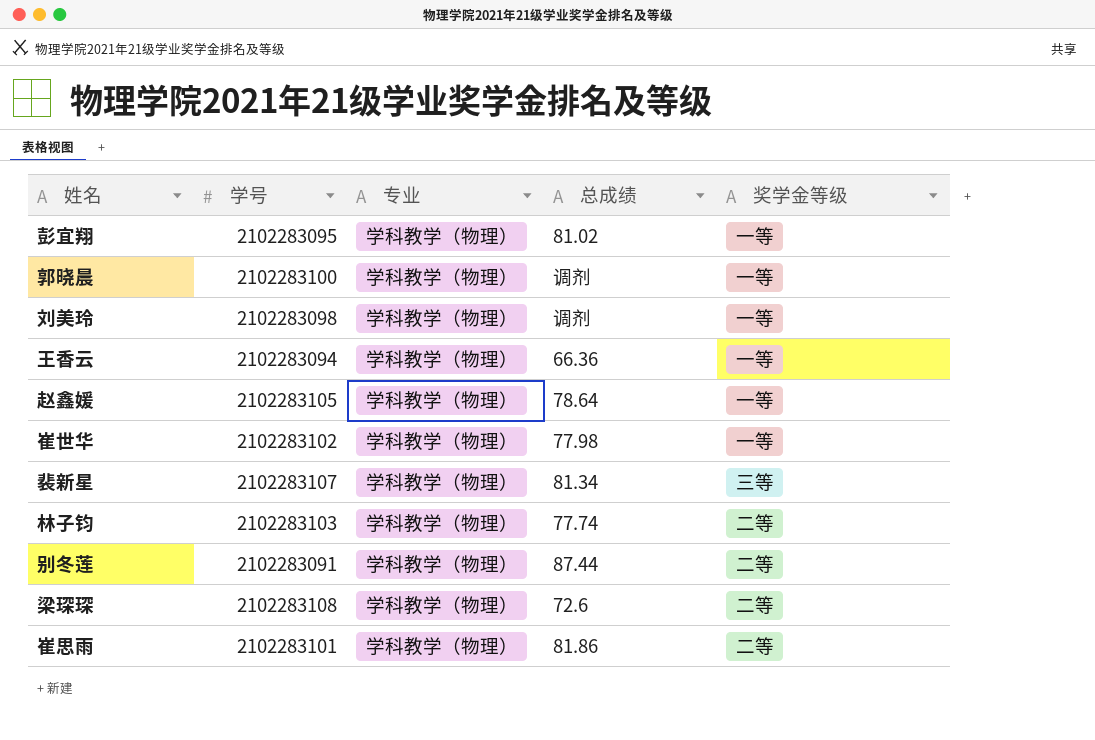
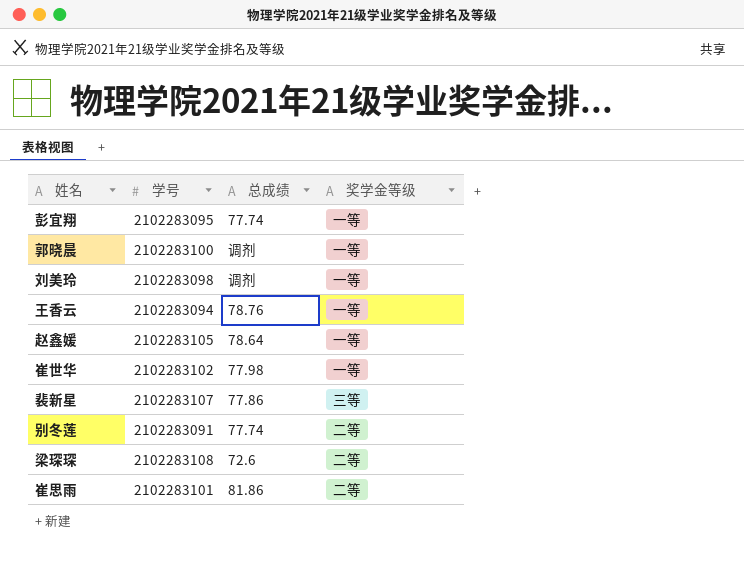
column 专业 | position: 3 -> none
row 林子钧: 2102283103 | 学科教学（物理） | 77.74 | 二等 -> none
彭宜翔 | 总成绩: 81.02 -> 77.74
王香云 | 总成绩: 66.36 -> 78.76
裴新星 | 总成绩: 81.34 -> 77.86
别冬莲 | 总成绩: 87.44 -> 77.74

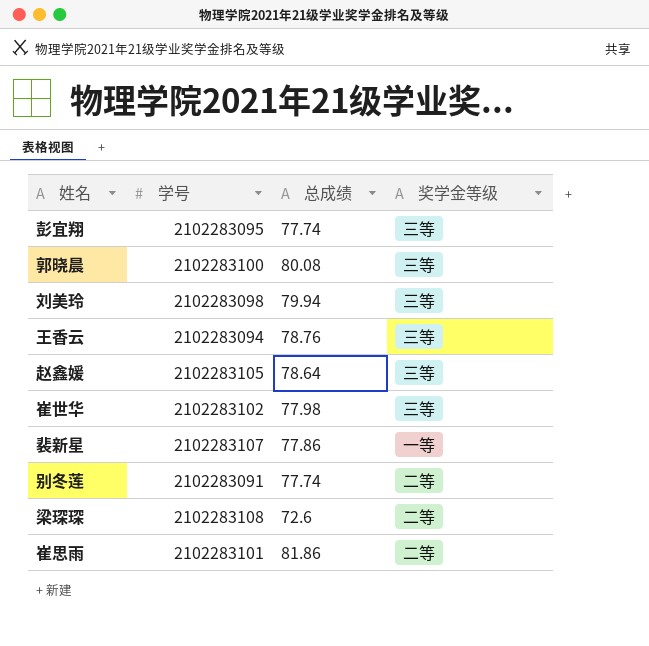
彭宜翔 | 奖学金等级: 一等 -> 三等
郭晓晨 | 总成绩: 调剂 -> 80.08
郭晓晨 | 奖学金等级: 一等 -> 三等
刘美玲 | 总成绩: 调剂 -> 79.94
刘美玲 | 奖学金等级: 一等 -> 三等
王香云 | 奖学金等级: 一等 -> 三等
赵鑫媛 | 奖学金等级: 一等 -> 三等
崔世华 | 奖学金等级: 一等 -> 三等
裴新星 | 奖学金等级: 三等 -> 一等

